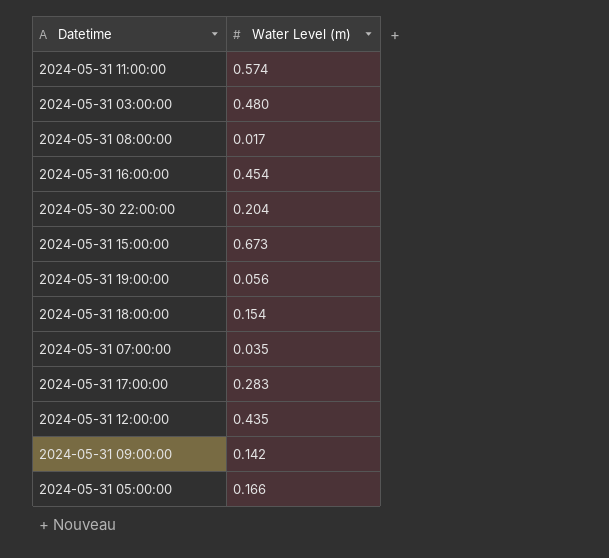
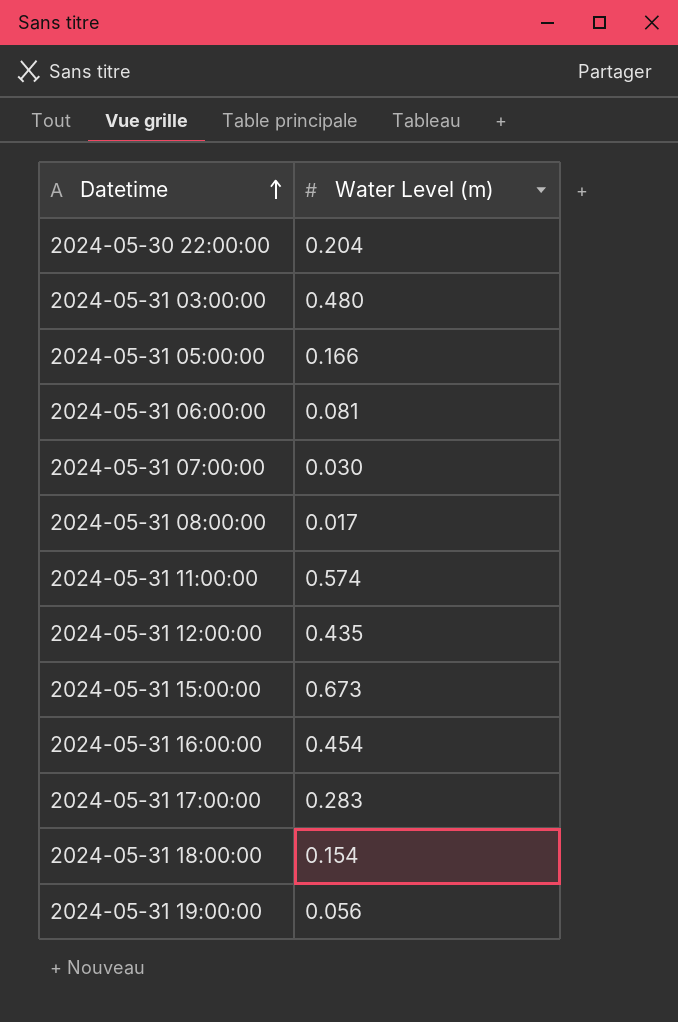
row order: none -> Datetime ascending
row 2024-05-31 09:00:00: 0.142 -> none
row 2024-05-31 06:00:00: none -> 0.081
2024-05-31 07:00:00 | Water Level (m): 0.035 -> 0.030

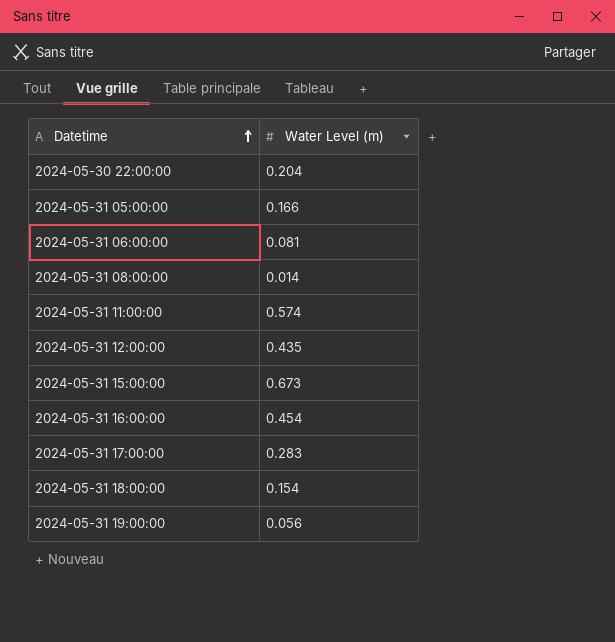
row 2024-05-31 03:00:00: 0.480 -> none
row 2024-05-31 07:00:00: 0.030 -> none
2024-05-31 08:00:00 | Water Level (m): 0.017 -> 0.014

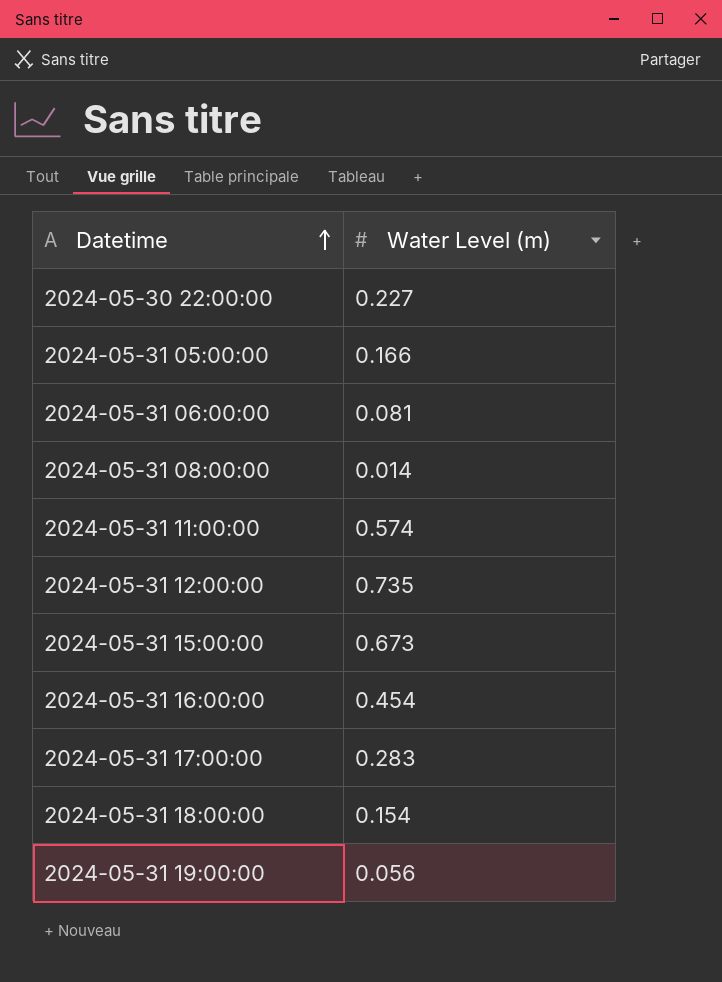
2024-05-30 22:00:00 | Water Level (m): 0.204 -> 0.227
2024-05-31 12:00:00 | Water Level (m): 0.435 -> 0.735

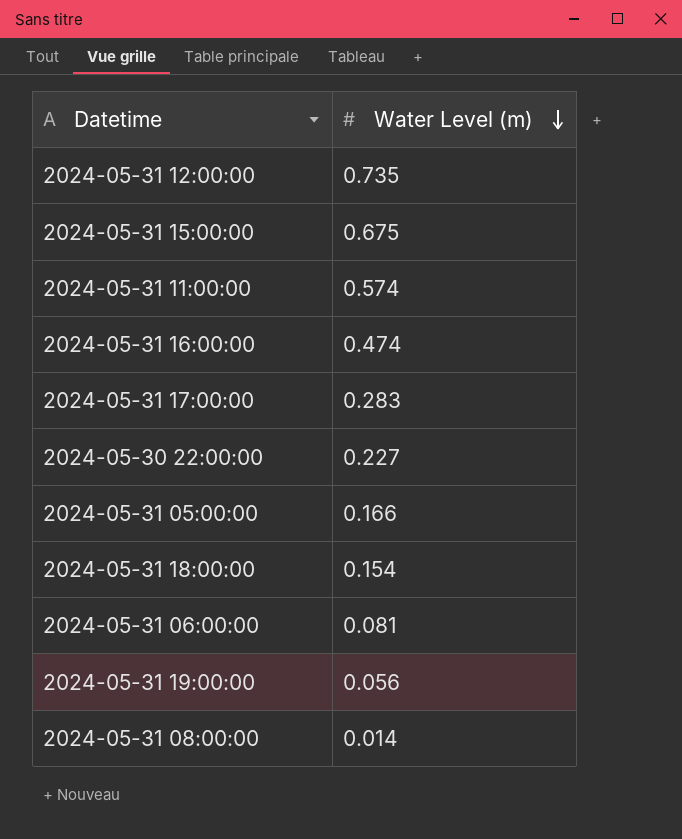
row order: Datetime ascending -> Water Level (m) descending
2024-05-31 15:00:00 | Water Level (m): 0.673 -> 0.675
2024-05-31 16:00:00 | Water Level (m): 0.454 -> 0.474

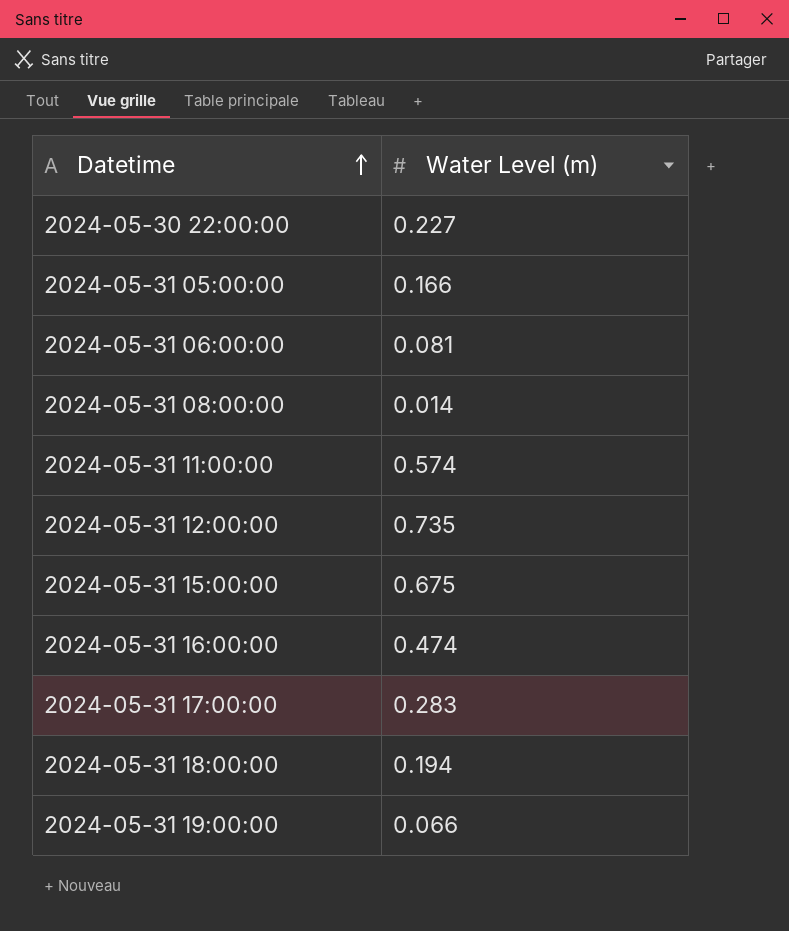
row order: Water Level (m) descending -> Datetime ascending
2024-05-31 18:00:00 | Water Level (m): 0.154 -> 0.194
2024-05-31 19:00:00 | Water Level (m): 0.056 -> 0.066

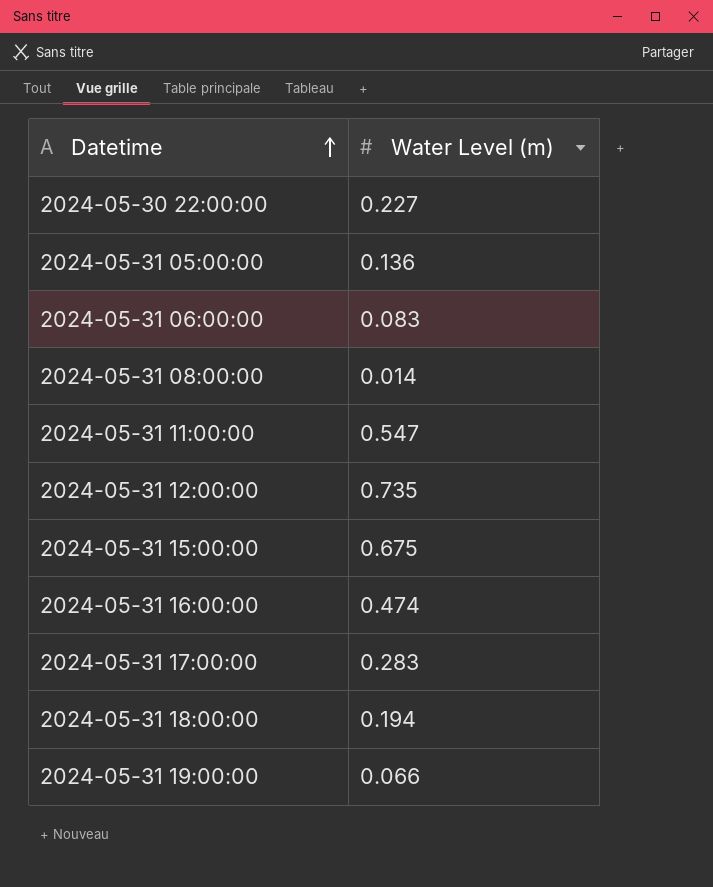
2024-05-31 05:00:00 | Water Level (m): 0.166 -> 0.136
2024-05-31 06:00:00 | Water Level (m): 0.081 -> 0.083
2024-05-31 11:00:00 | Water Level (m): 0.574 -> 0.547

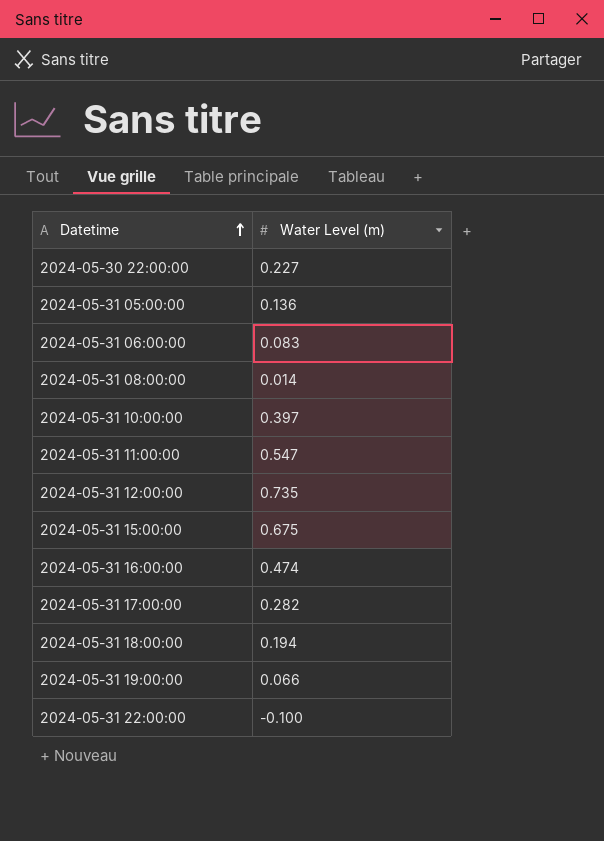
row 2024-05-31 10:00:00: none -> 0.397
2024-05-31 17:00:00 | Water Level (m): 0.283 -> 0.282
row 2024-05-31 22:00:00: none -> -0.100

